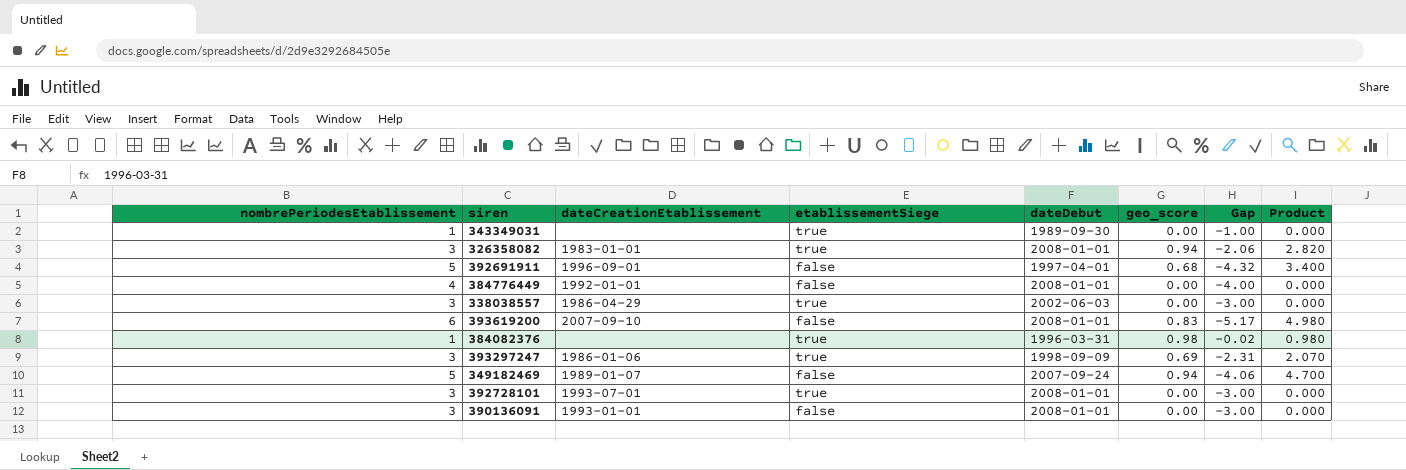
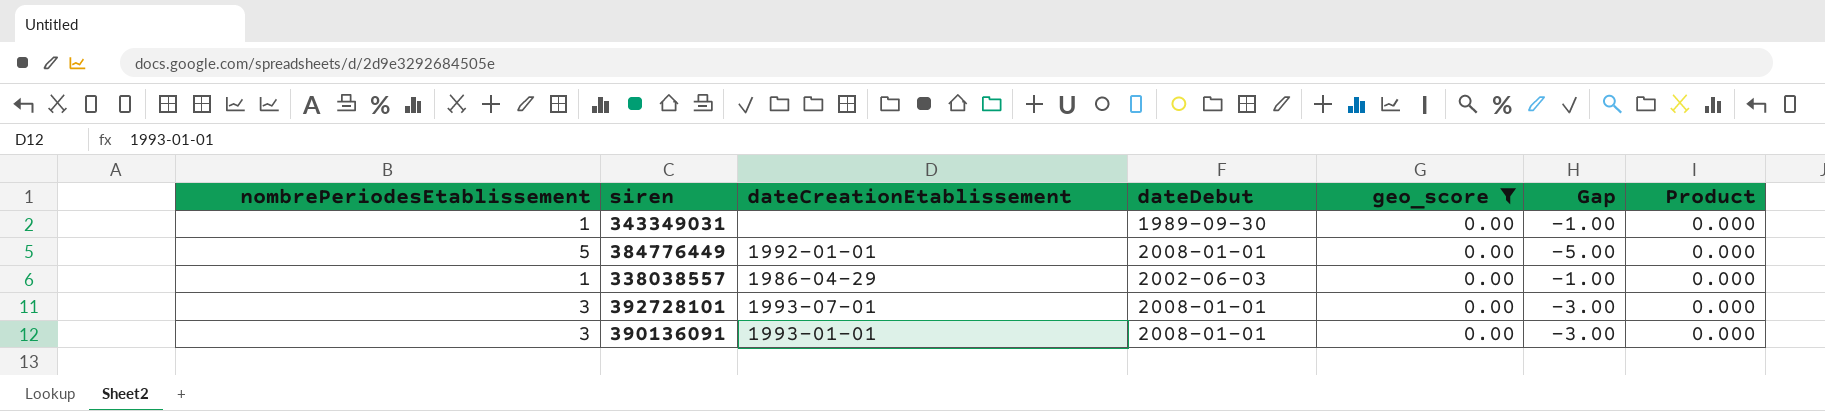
filter: none -> geo_score = 0.00
column etablissementSiege | position: 4 -> none
384776449 | nombrePeriodesEtablissement: 4 -> 5
384776449 | Gap: -4.00 -> -5.00
338038557 | nombrePeriodesEtablissement: 3 -> 1
338038557 | Gap: -3.00 -> -1.00

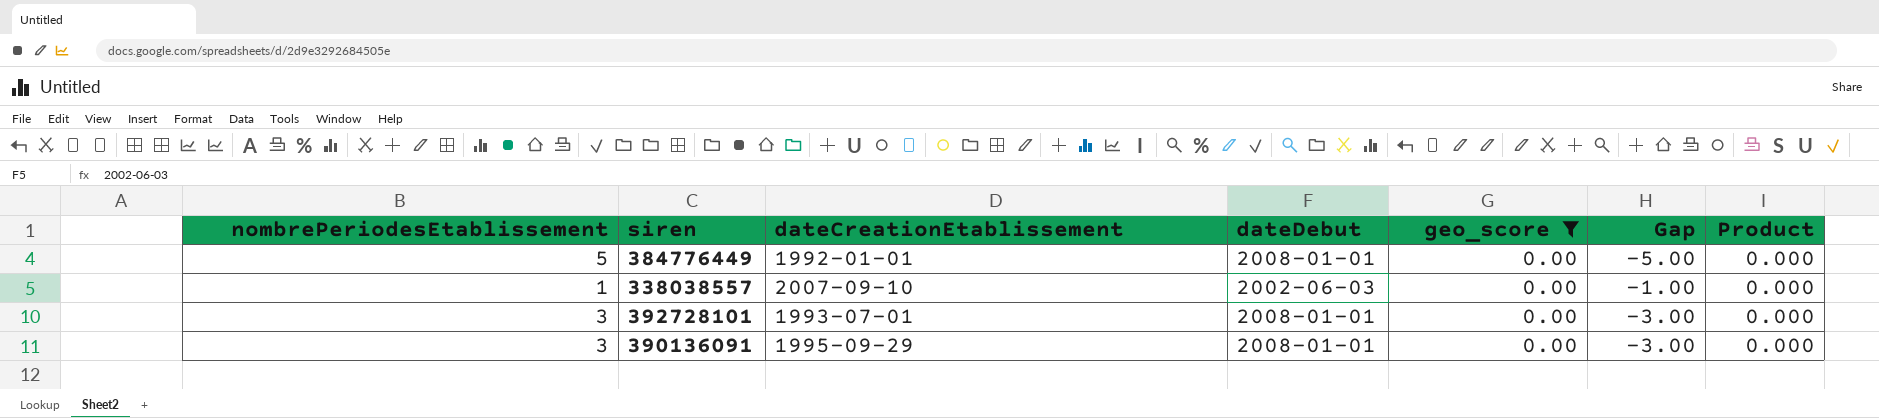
row 343349031: 1 | none | 1989-09-30 | 0.00 | -1.00 | 0.000 -> none
338038557 | dateCreationEtablissement: 1986-04-29 -> 2007-09-10
390136091 | dateCreationEtablissement: 1993-01-01 -> 1995-09-29

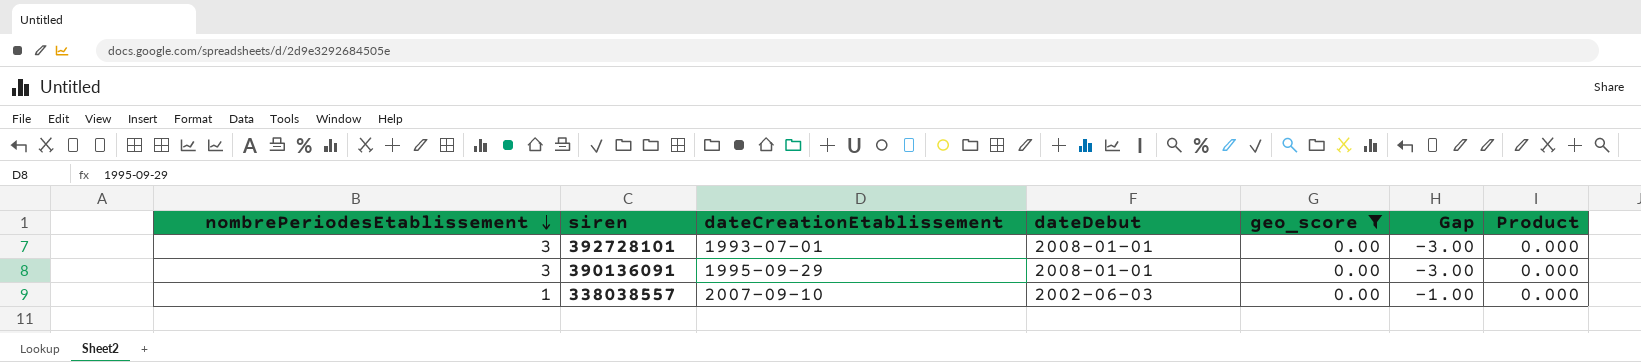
row order: none -> nombrePeriodesEtablissement descending
row 384776449: 5 | 1992-01-01 | 2008-01-01 | 0.00 | -5.00 | 0.000 -> none

